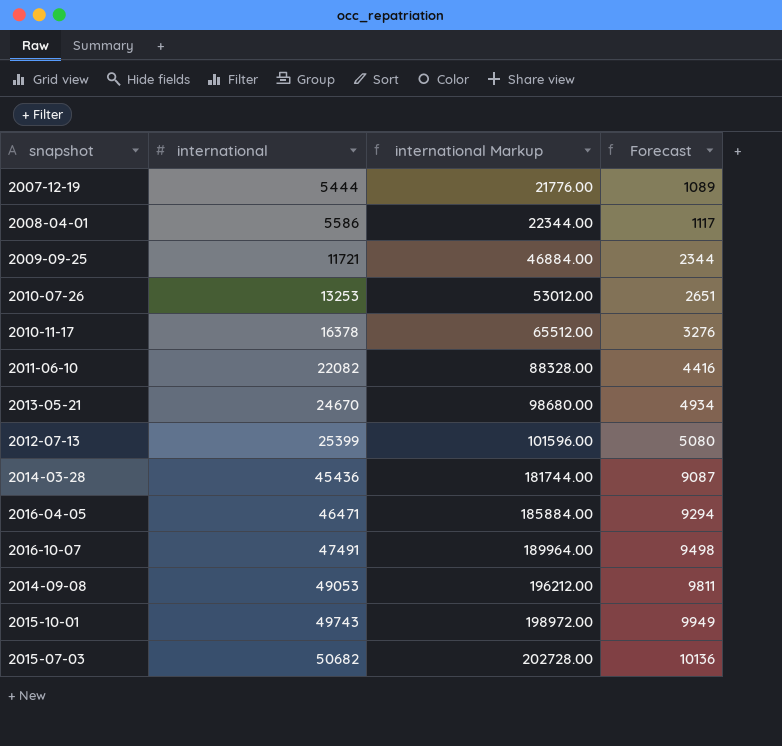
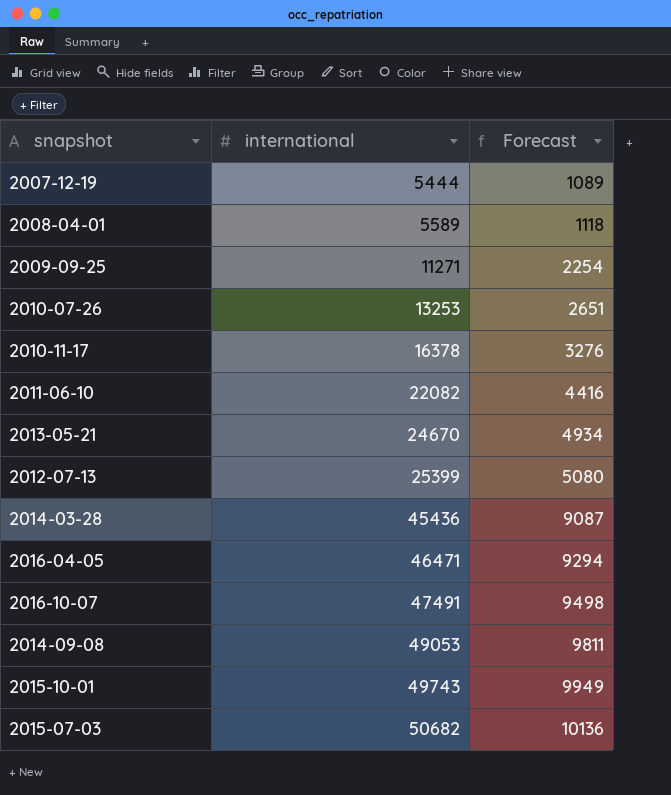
column international Markup | formula: [international] * 4 -> none
2008-04-01 | international: 5586 -> 5589
2008-04-01 | Forecast: 1117 -> 1118
2009-09-25 | international: 11721 -> 11271
2009-09-25 | Forecast: 2344 -> 2254

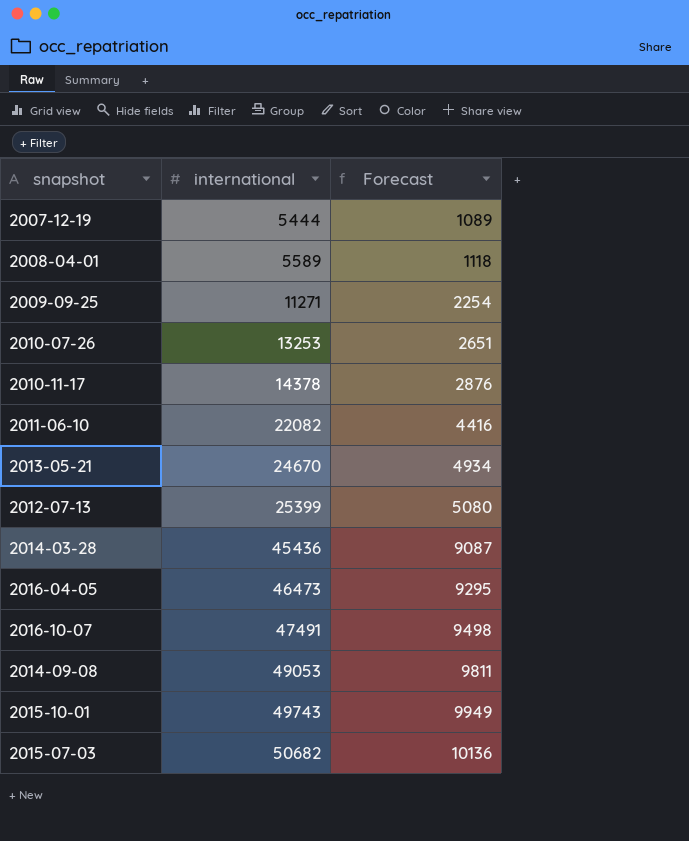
2010-11-17 | international: 16378 -> 14378
2010-11-17 | Forecast: 3276 -> 2876
2016-04-05 | international: 46471 -> 46473
2016-04-05 | Forecast: 9294 -> 9295

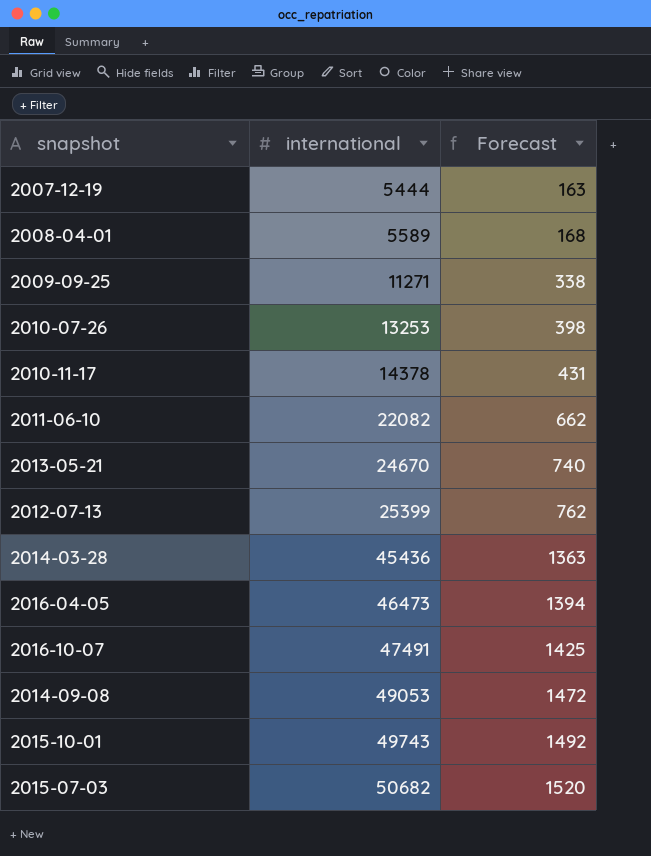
column Forecast | formula: [international] * 0.2 -> [international] * 0.03

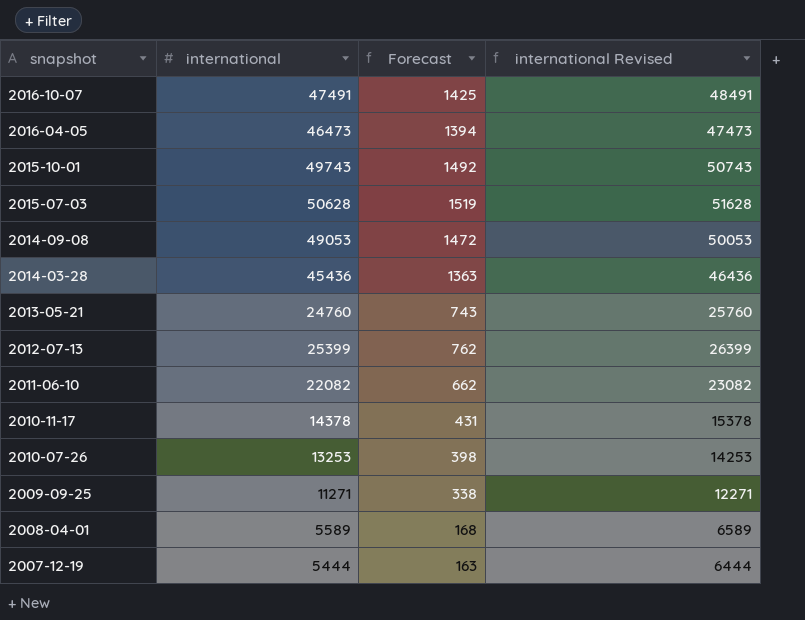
row order: international ascending -> snapshot descending
column international Revised | formula: none -> [international] + 1000
2015-07-03 | international: 50682 -> 50628
2015-07-03 | Forecast: 1520 -> 1519
2013-05-21 | international: 24670 -> 24760
2013-05-21 | Forecast: 740 -> 743

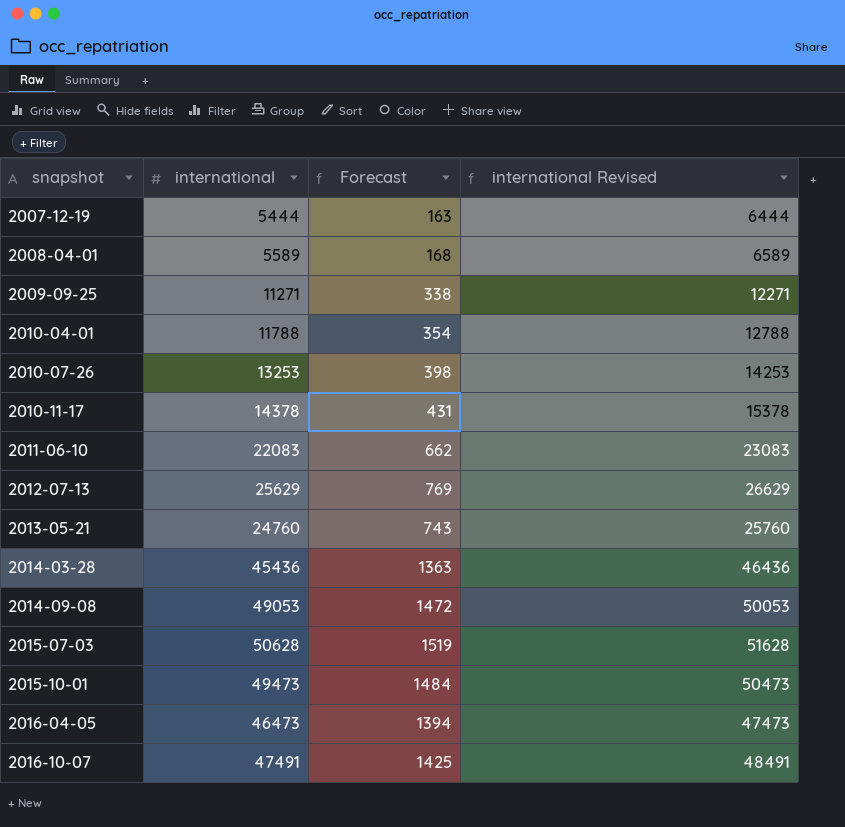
row order: snapshot descending -> snapshot ascending
row 2010-04-01: none -> 11788 | 354 | 12788
2011-06-10 | international: 22082 -> 22083
2011-06-10 | international Revised: 23082 -> 23083
2012-07-13 | international: 25399 -> 25629
2012-07-13 | Forecast: 762 -> 769
2012-07-13 | international Revised: 26399 -> 26629
2015-10-01 | international: 49743 -> 49473
2015-10-01 | Forecast: 1492 -> 1484
2015-10-01 | international Revised: 50743 -> 50473

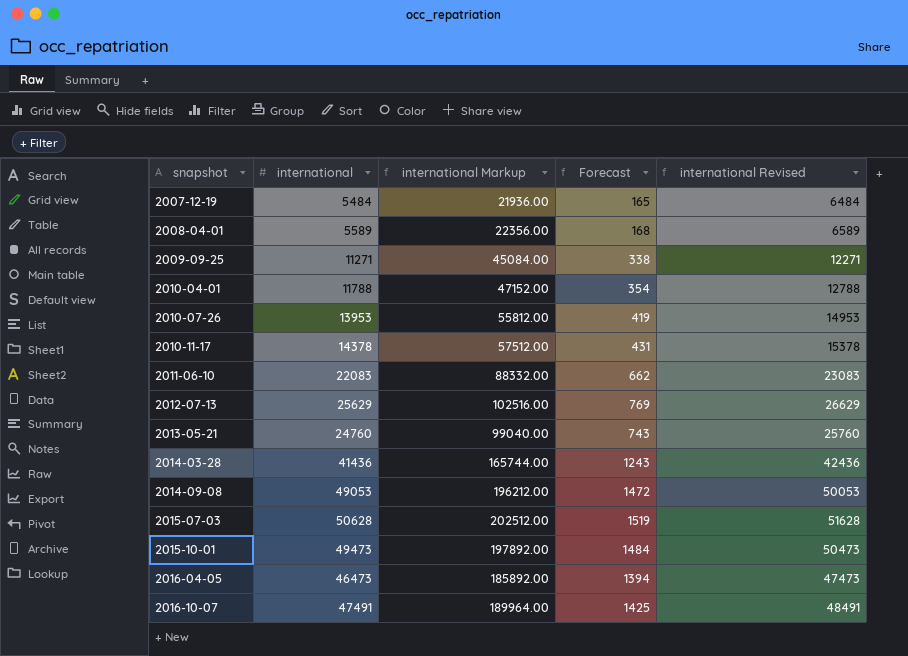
column international Markup | formula: none -> [international] * 4
2007-12-19 | international: 5444 -> 5484
2007-12-19 | Forecast: 163 -> 165
2007-12-19 | international Revised: 6444 -> 6484
2010-07-26 | international: 13253 -> 13953
2010-07-26 | Forecast: 398 -> 419
2010-07-26 | international Revised: 14253 -> 14953
2014-03-28 | international: 45436 -> 41436
2014-03-28 | Forecast: 1363 -> 1243
2014-03-28 | international Revised: 46436 -> 42436

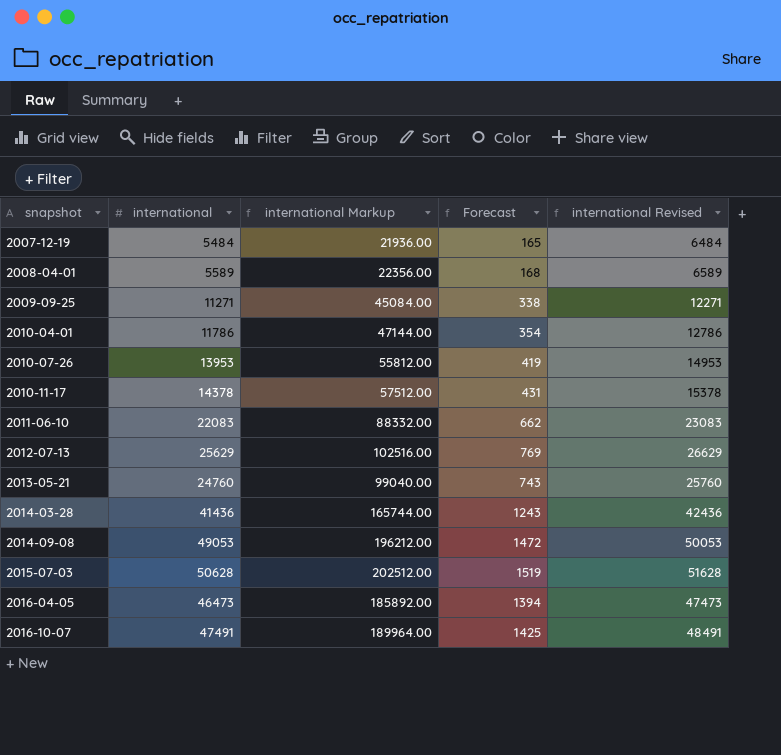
row 2015-10-01: 49473 | 197892.00 | 1484 | 50473 -> none
2010-04-01 | international: 11788 -> 11786
2010-04-01 | international Markup: 47152.00 -> 47144.00
2010-04-01 | international Revised: 12788 -> 12786

